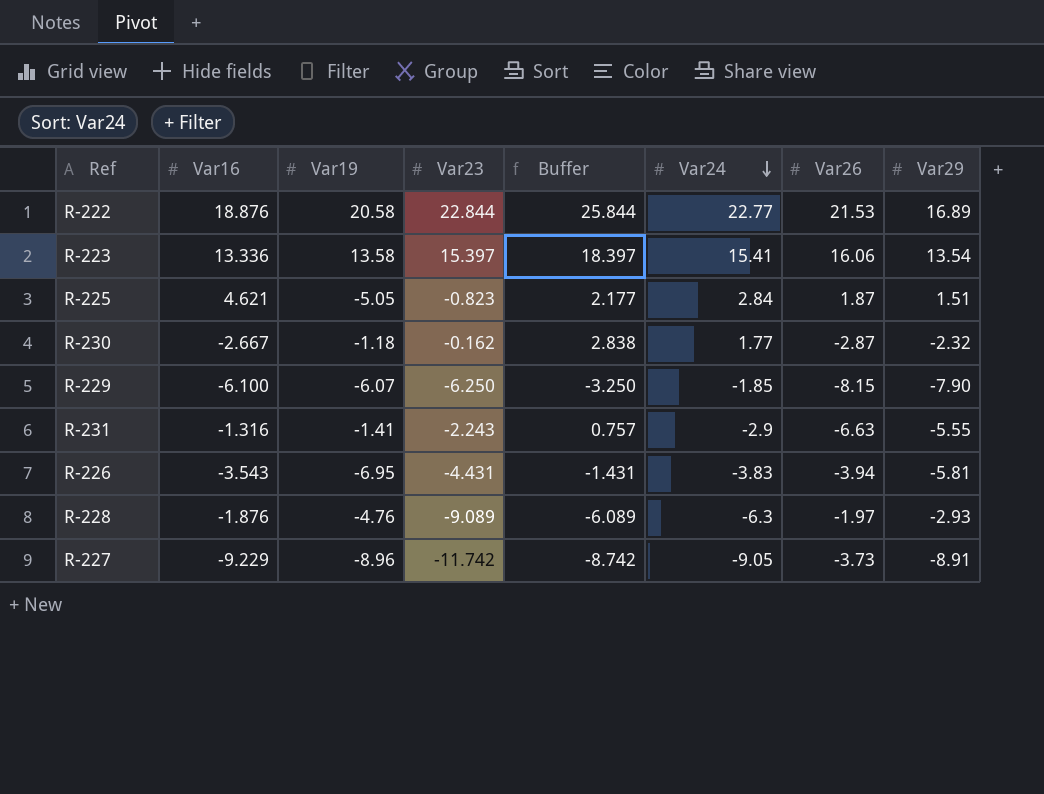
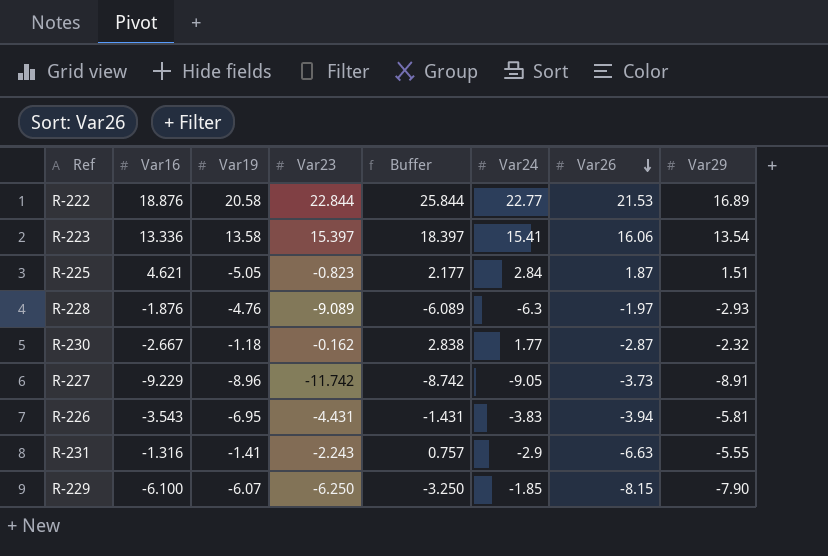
row order: Var24 descending -> Var26 descending

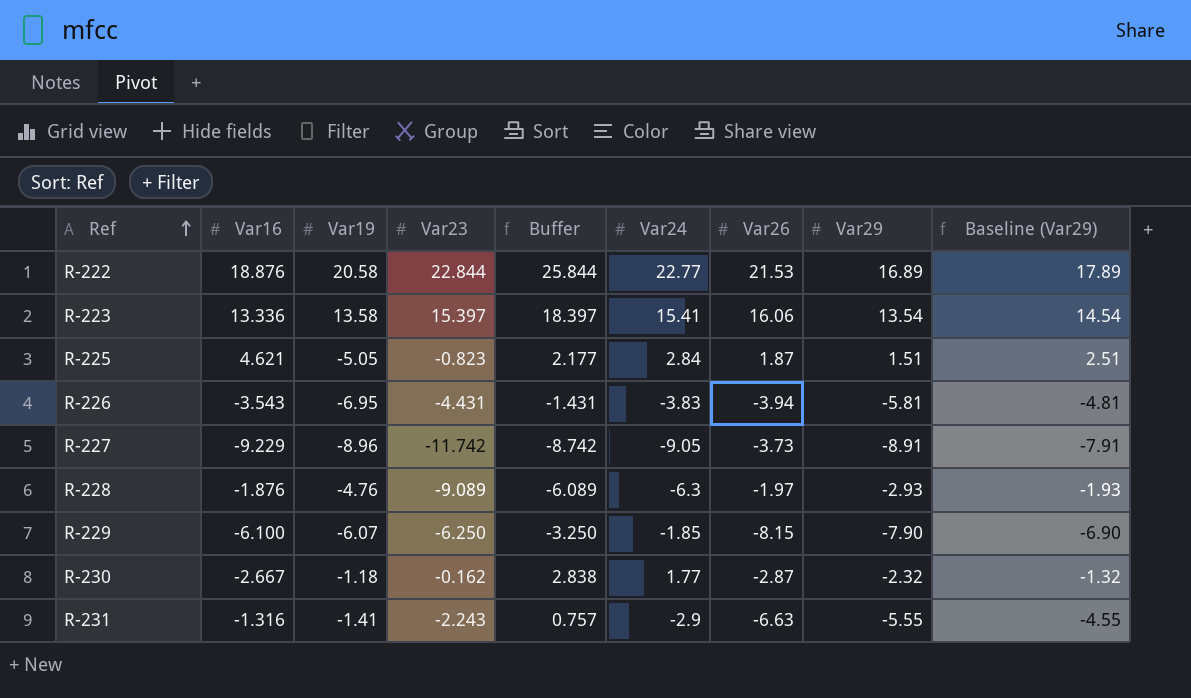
row order: Var26 descending -> Ref ascending
column Baseline (Var29) | formula: none -> [Var29] + 1

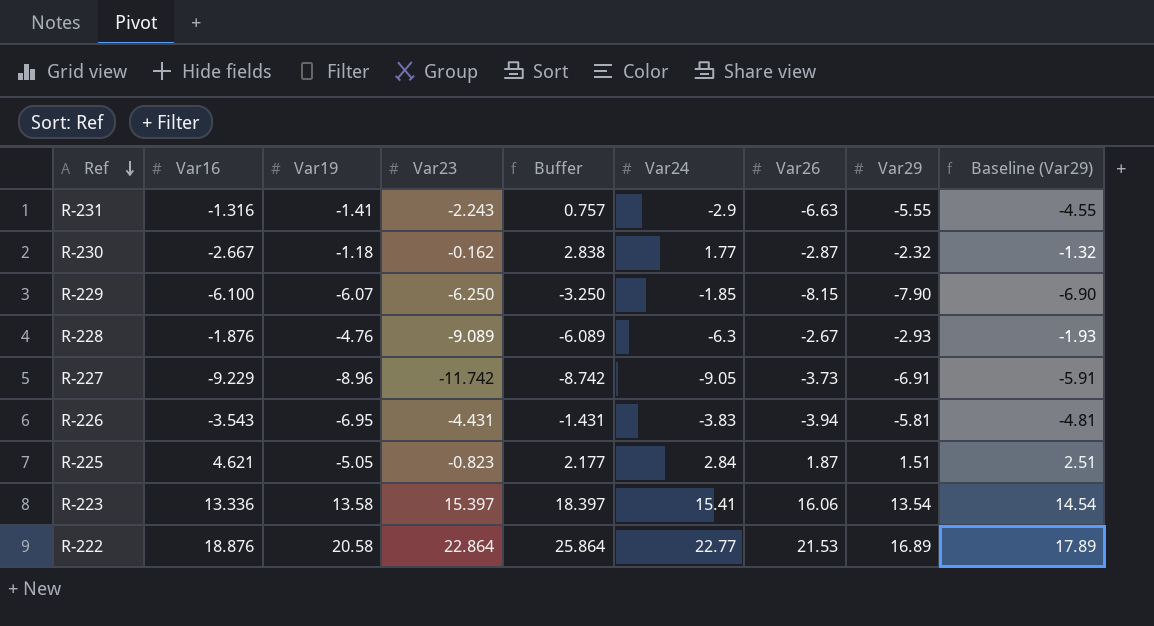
row order: Ref ascending -> Ref descending
R-228 | Var26: -1.97 -> -2.67
R-227 | Var29: -8.91 -> -6.91
R-227 | Baseline (Var29): -7.91 -> -5.91
R-222 | Var23: 22.844 -> 22.864
R-222 | Buffer: 25.844 -> 25.864

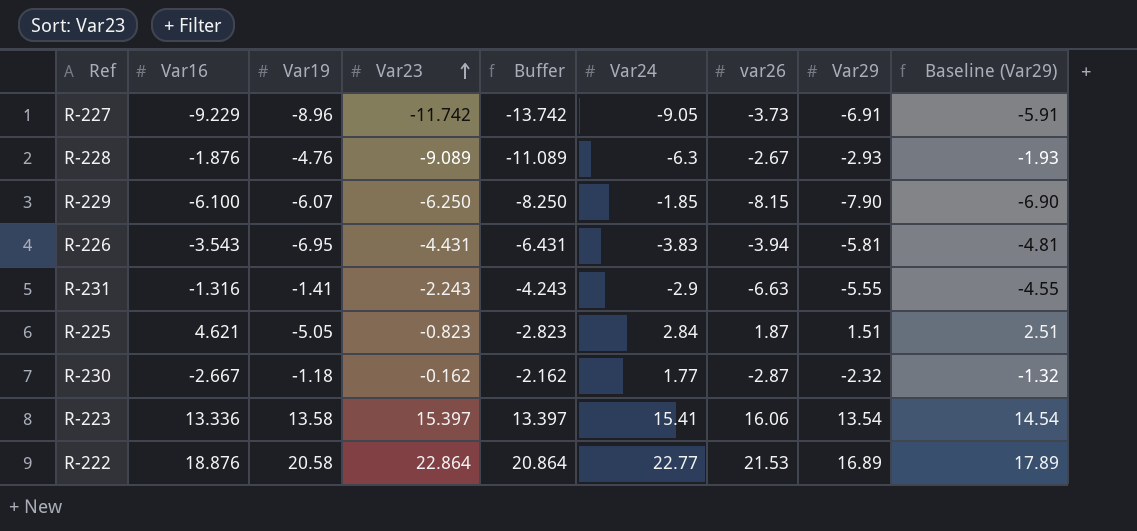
row order: Ref descending -> Var23 ascending
column Buffer | formula: [Var23] + 3 -> [Var23] - 2
column name: Var26 -> var26

